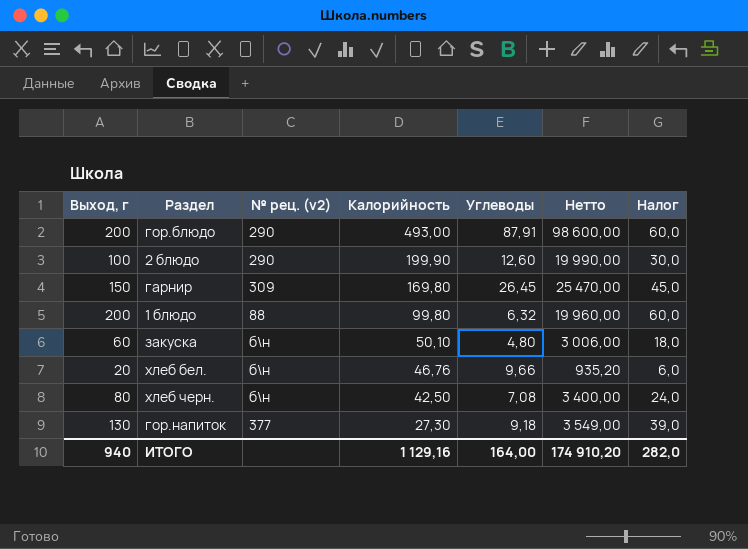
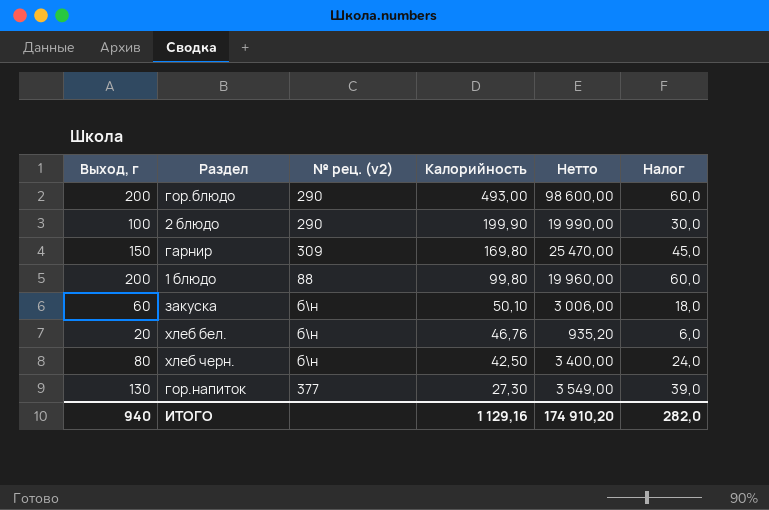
column Углеводы | position: 5 -> none

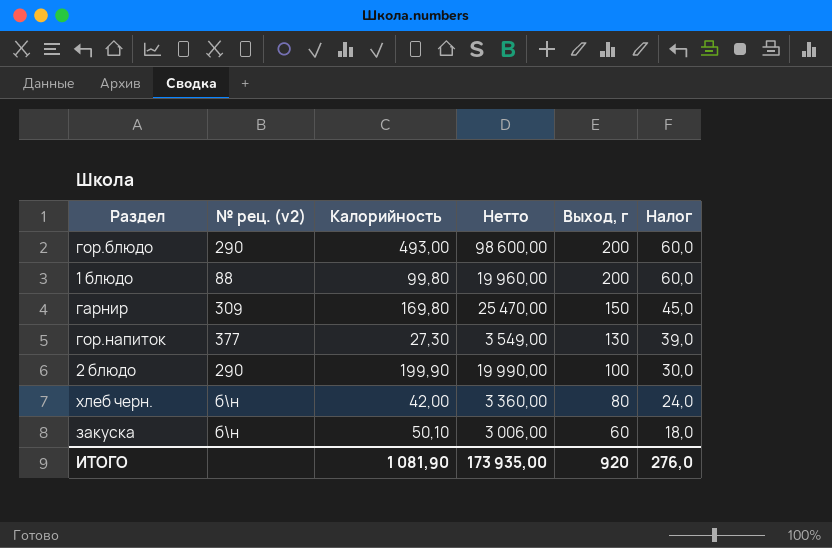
row order: Калорийность descending -> Выход, г descending
column Выход, г | position: 1 -> 5
row хлеб бел.: 20 | б\н | 46,76 | 935,20 | 6,0 -> none
хлеб черн. | Калорийность: 42,50 -> 42,00
хлеб черн. | Нетто: 3 400,00 -> 3 360,00
ИТОГО | Калорийность: 1 129,16 -> 1 081,90
ИТОГО | Нетто: 174 910,20 -> 173 935,00
ИТОГО | Выход, г: 940 -> 920
ИТОГО | Налог: 282,0 -> 276,0

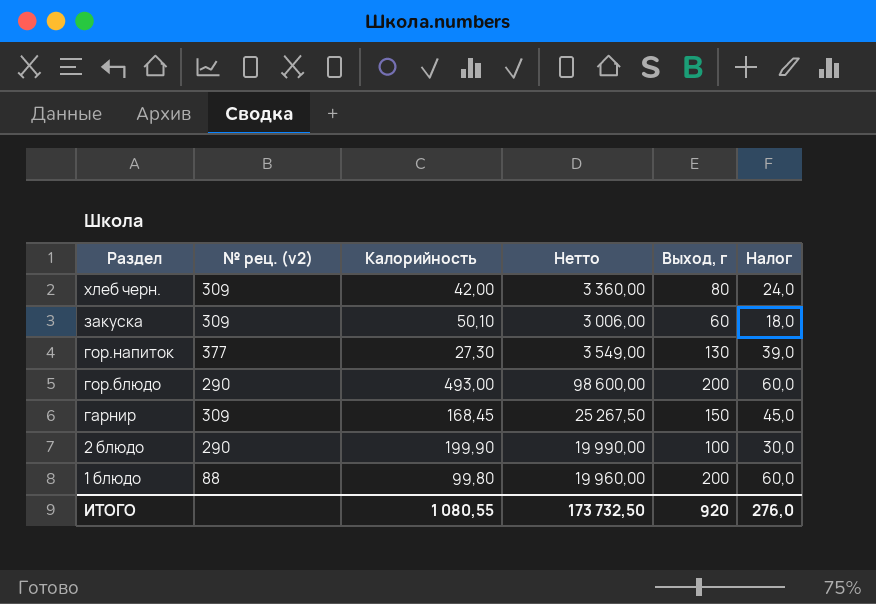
row order: Выход, г descending -> Раздел descending
хлеб черн. | № рец. (v2): б\н -> 309
закуска | № рец. (v2): б\н -> 309
гарнир | Калорийность: 169,80 -> 168,45
гарнир | Нетто: 25 470,00 -> 25 267,50
ИТОГО | Калорийность: 1 081,90 -> 1 080,55
ИТОГО | Нетто: 173 935,00 -> 173 732,50

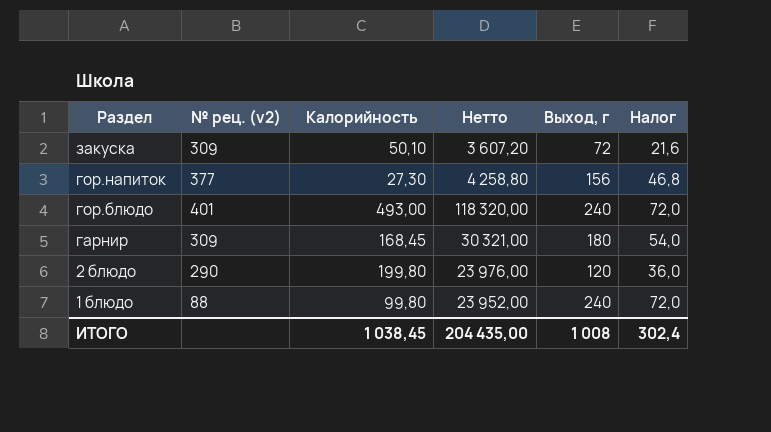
row хлеб черн.: 309 | 42,00 | 3 360,00 | 80 | 24,0 -> none
закуска | Нетто: 3 006,00 -> 3 607,20
закуска | Выход, г: 60 -> 72
закуска | Налог: 18,0 -> 21,6
гор.напиток | Нетто: 3 549,00 -> 4 258,80
гор.напиток | Выход, г: 130 -> 156
гор.напиток | Налог: 39,0 -> 46,8
гор.блюдо | № рец. (v2): 290 -> 401
гор.блюдо | Нетто: 98 600,00 -> 118 320,00
гор.блюдо | Выход, г: 200 -> 240
гор.блюдо | Налог: 60,0 -> 72,0
гарнир | Нетто: 25 267,50 -> 30 321,00
гарнир | Выход, г: 150 -> 180
гарнир | Налог: 45,0 -> 54,0
2 блюдо | Калорийность: 199,90 -> 199,80
2 блюдо | Нетто: 19 990,00 -> 23 976,00
2 блюдо | Выход, г: 100 -> 120
2 блюдо | Налог: 30,0 -> 36,0
1 блюдо | Нетто: 19 960,00 -> 23 952,00
1 блюдо | Выход, г: 200 -> 240
1 блюдо | Налог: 60,0 -> 72,0
ИТОГО | Калорийность: 1 080,55 -> 1 038,45
ИТОГО | Нетто: 173 732,50 -> 204 435,00
ИТОГО | Выход, г: 920 -> 1 008
ИТОГО | Налог: 276,0 -> 302,4

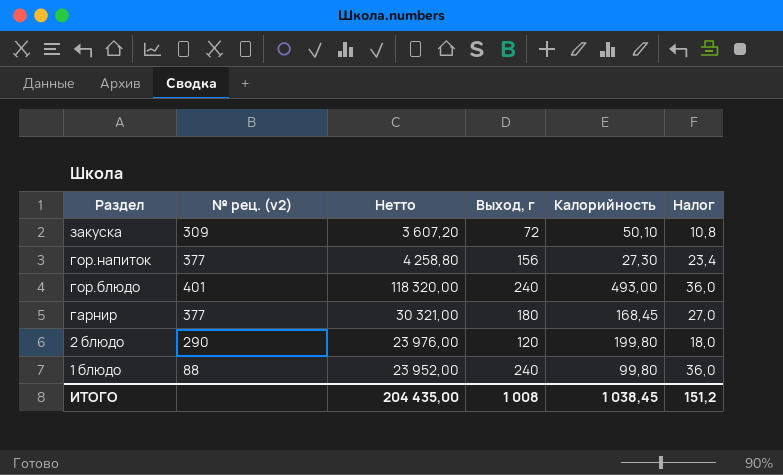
column Калорийность | position: 3 -> 5
column Налог | formula: [Выход, г] * 0,3 -> [Выход, г] * 0,15
гарнир | № рец. (v2): 309 -> 377
ИТОГО | Налог: 302,4 -> 151,2

